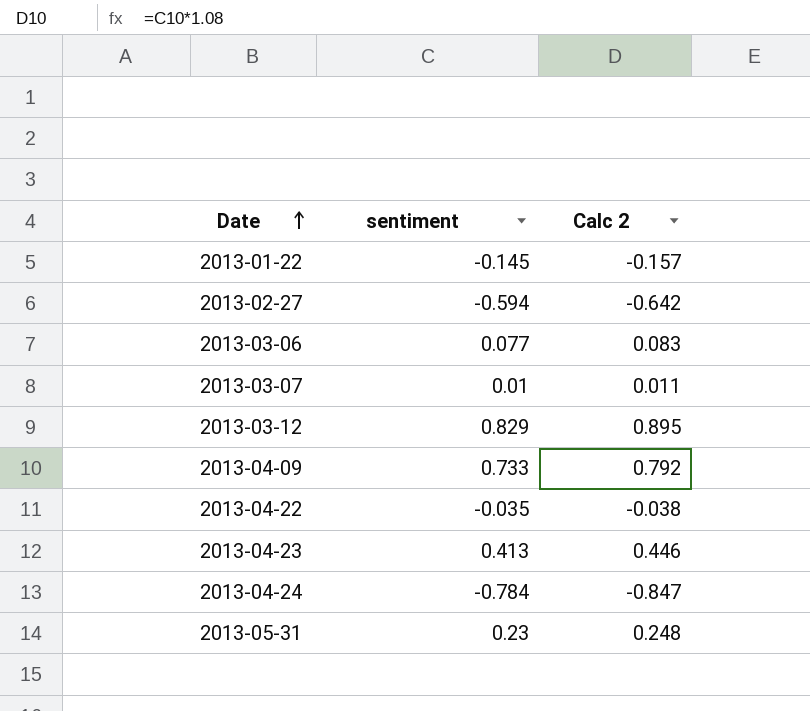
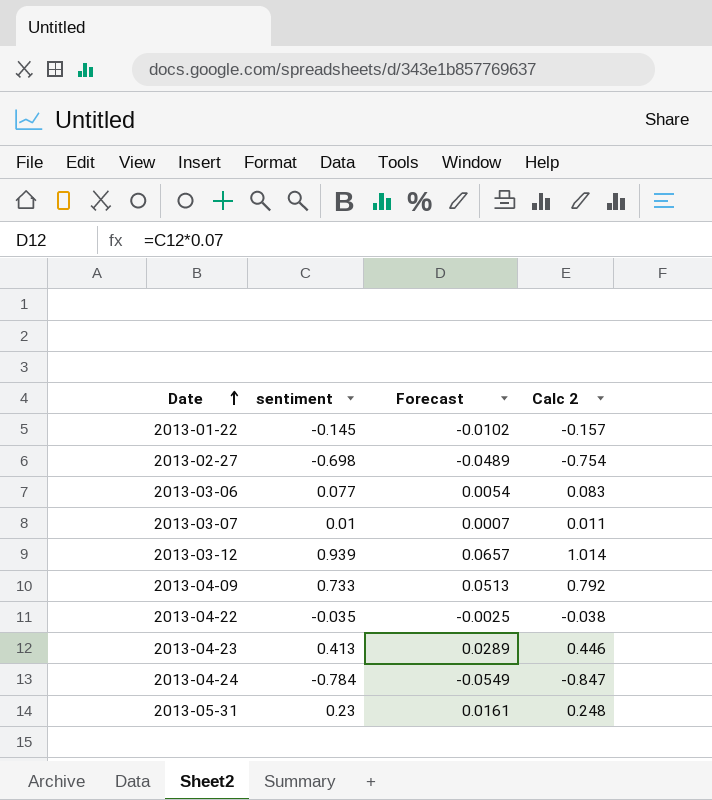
column Forecast | formula: none -> [sentiment] * 0.07
2013-02-27 | sentiment: -0.594 -> -0.698
2013-02-27 | Calc 2: -0.642 -> -0.754
2013-03-12 | sentiment: 0.829 -> 0.939
2013-03-12 | Calc 2: 0.895 -> 1.014

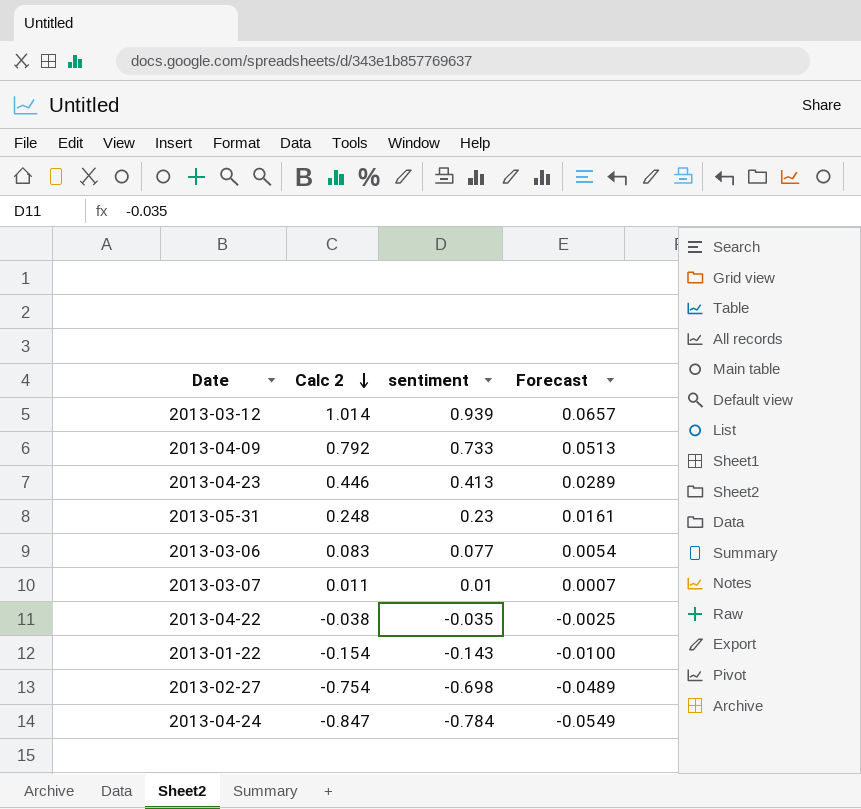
row order: Date ascending -> Calc 2 descending
column Calc 2 | position: 4 -> 2
2013-01-22 | Calc 2: -0.157 -> -0.154
2013-01-22 | sentiment: -0.145 -> -0.143
2013-01-22 | Forecast: -0.0102 -> -0.0100

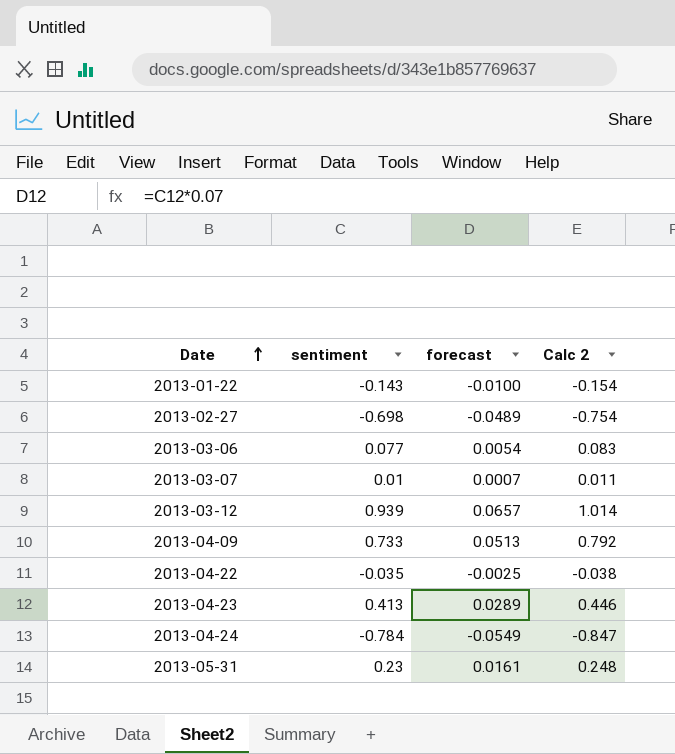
row order: Calc 2 descending -> Date ascending
column name: Forecast -> forecast
column Calc 2 | position: 2 -> 4

